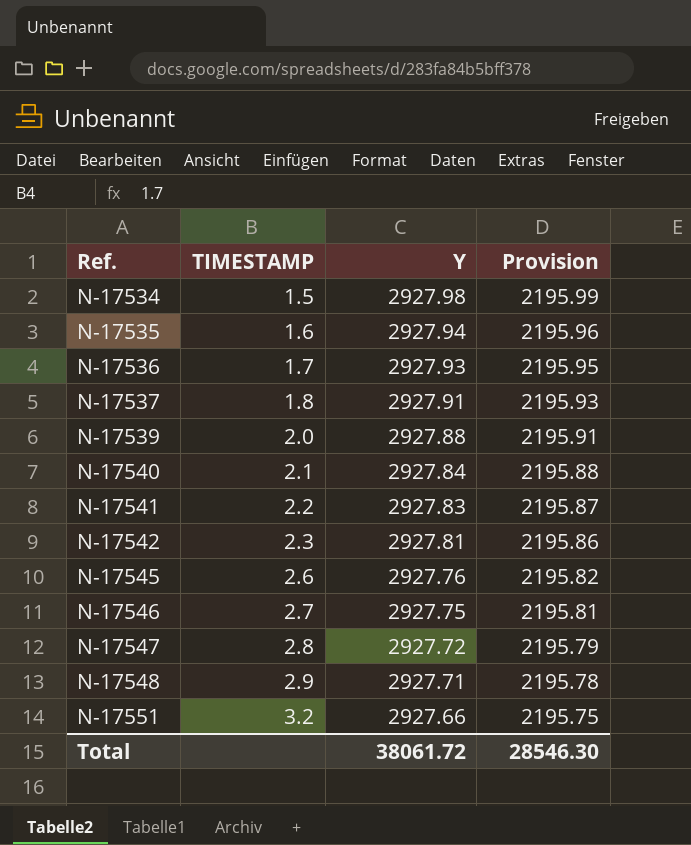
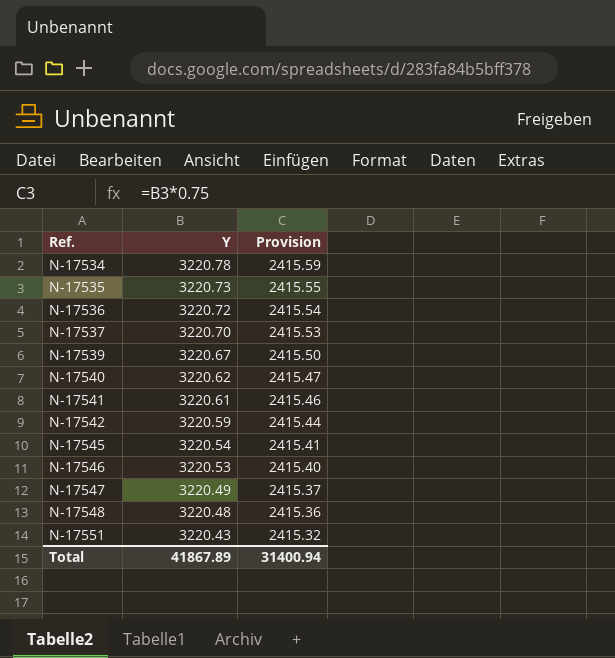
column TIMESTAMP | position: 2 -> none
N-17534 | Y: 2927.98 -> 3220.78
N-17534 | Provision: 2195.99 -> 2415.59
N-17535 | Y: 2927.94 -> 3220.73
N-17535 | Provision: 2195.96 -> 2415.55
N-17536 | Y: 2927.93 -> 3220.72
N-17536 | Provision: 2195.95 -> 2415.54
N-17537 | Y: 2927.91 -> 3220.70
N-17537 | Provision: 2195.93 -> 2415.53
N-17539 | Y: 2927.88 -> 3220.67
N-17539 | Provision: 2195.91 -> 2415.50
N-17540 | Y: 2927.84 -> 3220.62
N-17540 | Provision: 2195.88 -> 2415.47
N-17541 | Y: 2927.83 -> 3220.61
N-17541 | Provision: 2195.87 -> 2415.46
N-17542 | Y: 2927.81 -> 3220.59
N-17542 | Provision: 2195.86 -> 2415.44
N-17545 | Y: 2927.76 -> 3220.54
N-17545 | Provision: 2195.82 -> 2415.41
N-17546 | Y: 2927.75 -> 3220.53
N-17546 | Provision: 2195.81 -> 2415.40
N-17547 | Y: 2927.72 -> 3220.49
N-17547 | Provision: 2195.79 -> 2415.37
N-17548 | Y: 2927.71 -> 3220.48
N-17548 | Provision: 2195.78 -> 2415.36
N-17551 | Y: 2927.66 -> 3220.43
N-17551 | Provision: 2195.75 -> 2415.32
Total | Y: 38061.72 -> 41867.89
Total | Provision: 28546.30 -> 31400.94

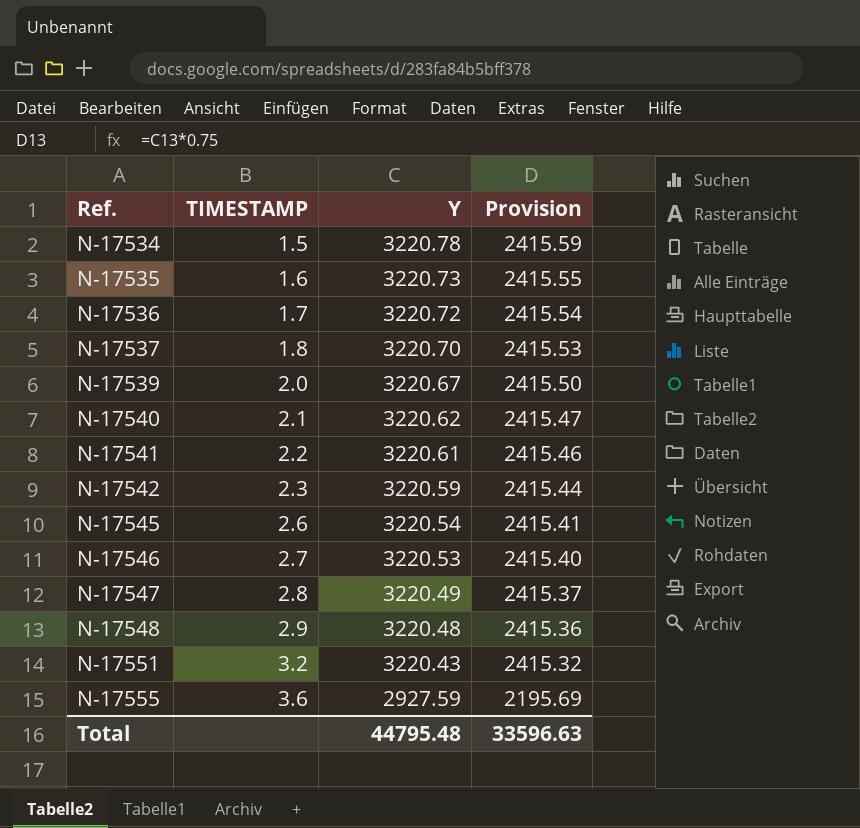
column TIMESTAMP | position: none -> 2
row N-17555: none -> 3.6 | 2927.59 | 2195.69
Total | Y: 41867.89 -> 44795.48
Total | Provision: 31400.94 -> 33596.63

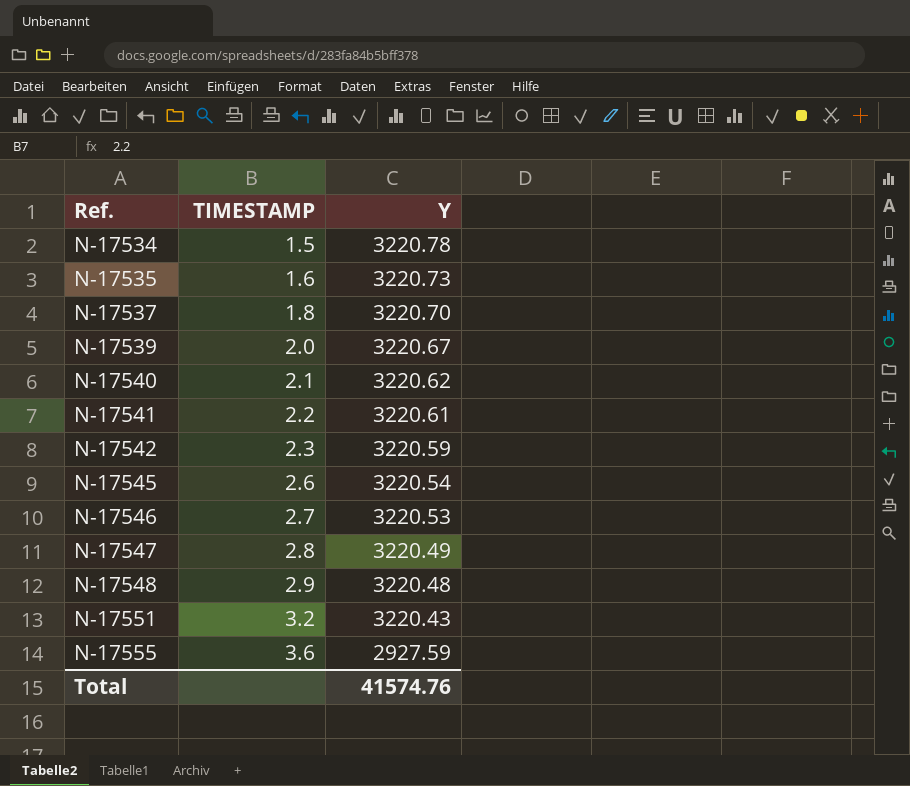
column Provision | formula: [Y] * 0.75 -> none
row N-17536: 1.7 | 3220.72 | 2415.54 -> none
Total | Y: 44795.48 -> 41574.76

